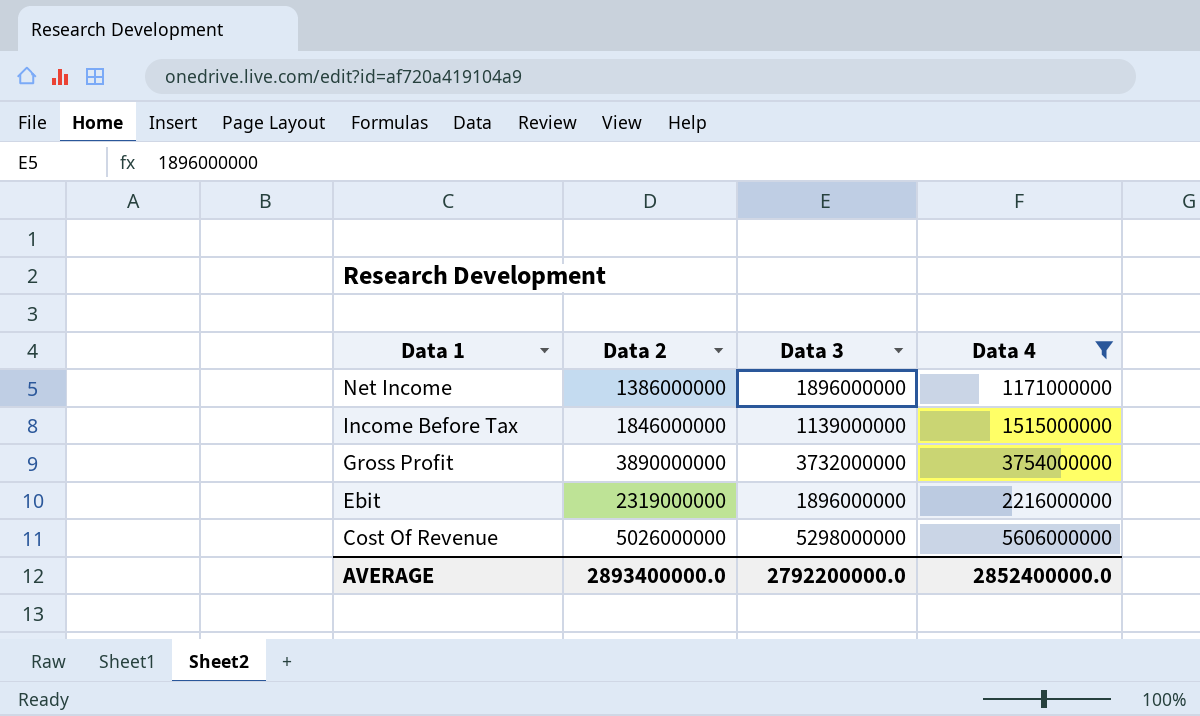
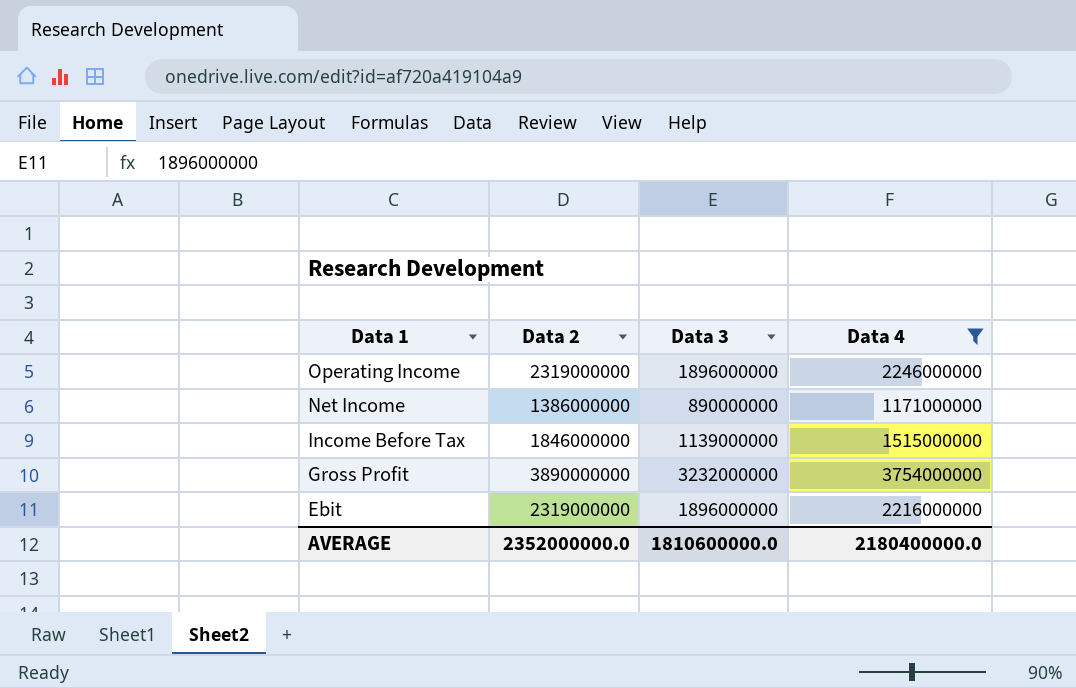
row Cost Of Revenue: 5026000000 | 5298000000 | 5606000000 -> none
row Operating Income: none -> 2319000000 | 1896000000 | 2246000000
Net Income | Data 3: 1896000000 -> 890000000
Gross Profit | Data 3: 3732000000 -> 3232000000
AVERAGE | Data 2: 2893400000.0 -> 2352000000.0
AVERAGE | Data 3: 2792200000.0 -> 1810600000.0
AVERAGE | Data 4: 2852400000.0 -> 2180400000.0

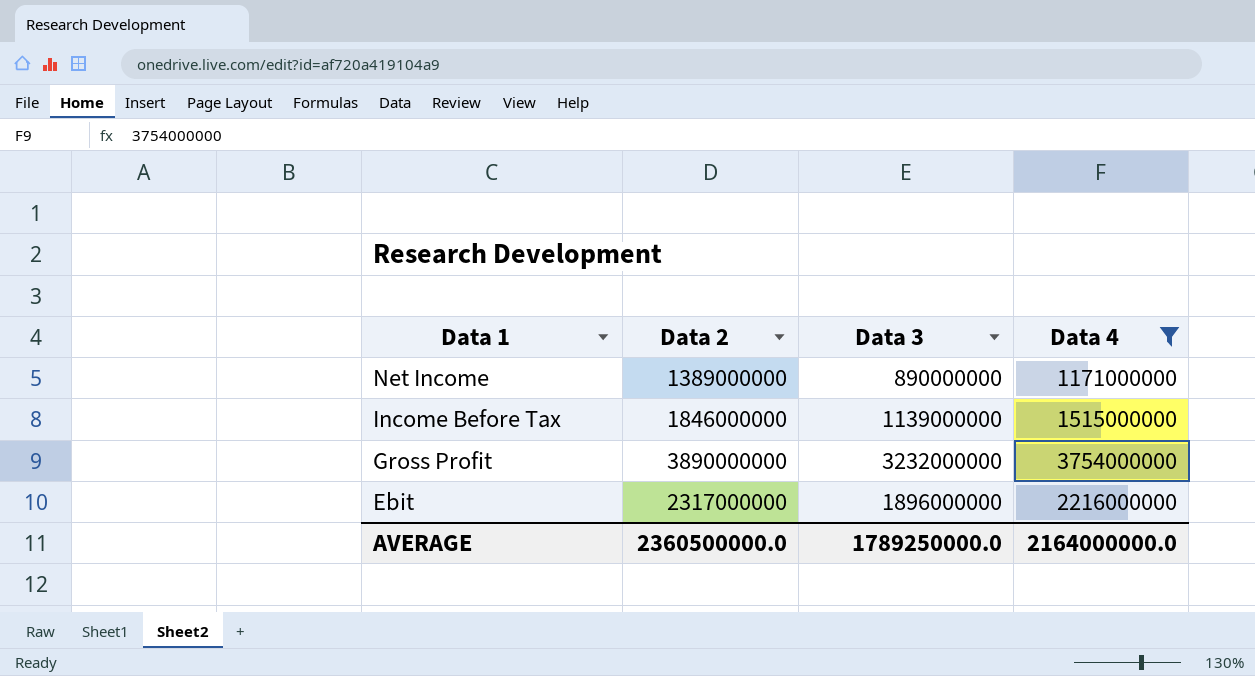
row Operating Income: 2319000000 | 1896000000 | 2246000000 -> none
Net Income | Data 2: 1386000000 -> 1389000000
Ebit | Data 2: 2319000000 -> 2317000000
AVERAGE | Data 2: 2352000000.0 -> 2360500000.0
AVERAGE | Data 3: 1810600000.0 -> 1789250000.0
AVERAGE | Data 4: 2180400000.0 -> 2164000000.0

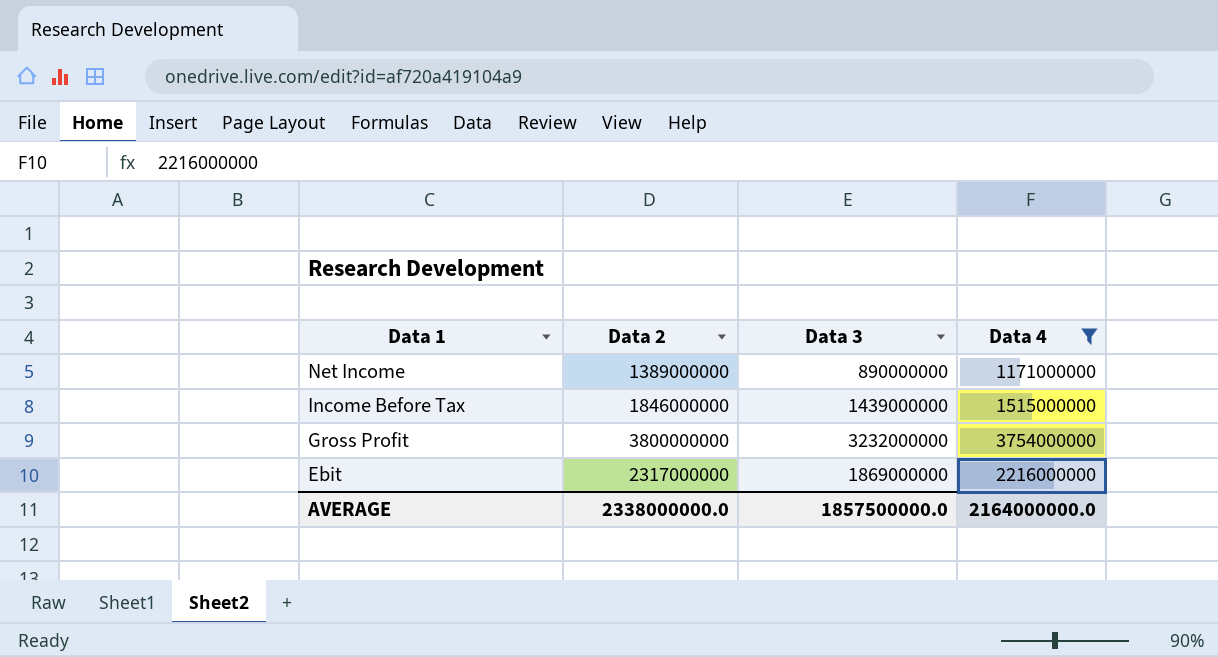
Income Before Tax | Data 3: 1139000000 -> 1439000000
Gross Profit | Data 2: 3890000000 -> 3800000000
Ebit | Data 3: 1896000000 -> 1869000000
AVERAGE | Data 2: 2360500000.0 -> 2338000000.0
AVERAGE | Data 3: 1789250000.0 -> 1857500000.0

